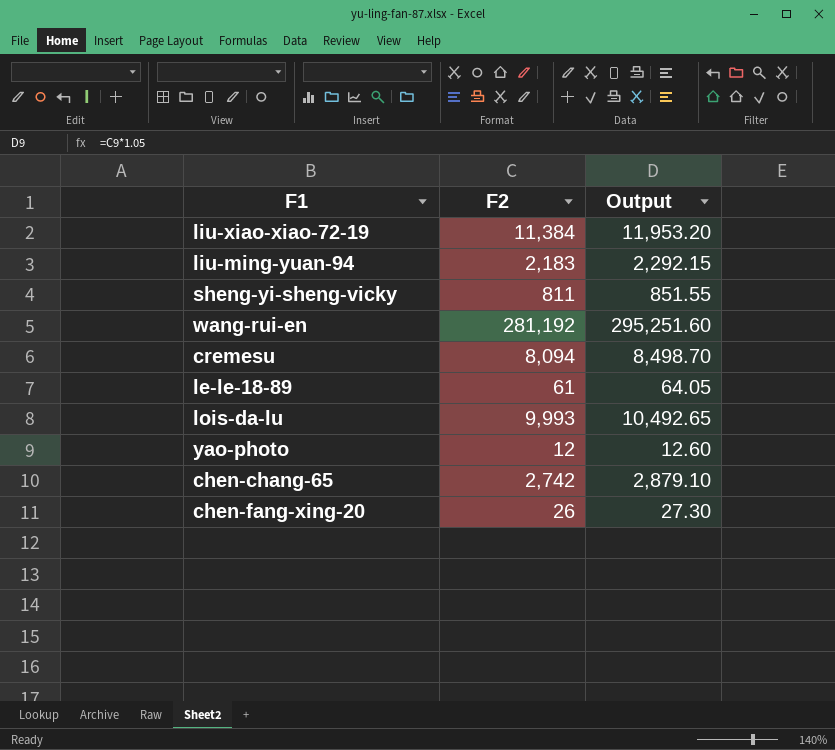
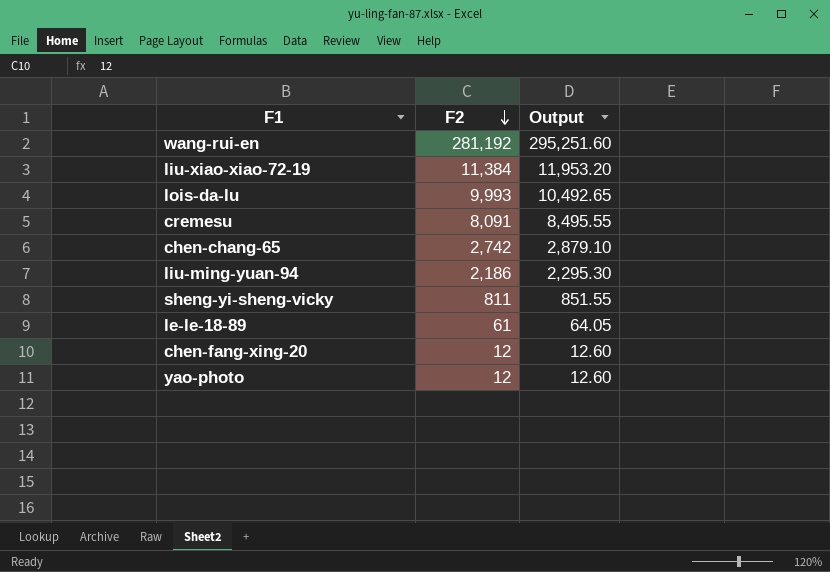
row order: none -> F2 descending
cremesu | F2: 8,094 -> 8,091
cremesu | Output: 8,498.70 -> 8,495.55
liu-ming-yuan-94 | F2: 2,183 -> 2,186
liu-ming-yuan-94 | Output: 2,292.15 -> 2,295.30
chen-fang-xing-20 | F2: 26 -> 12
chen-fang-xing-20 | Output: 27.30 -> 12.60

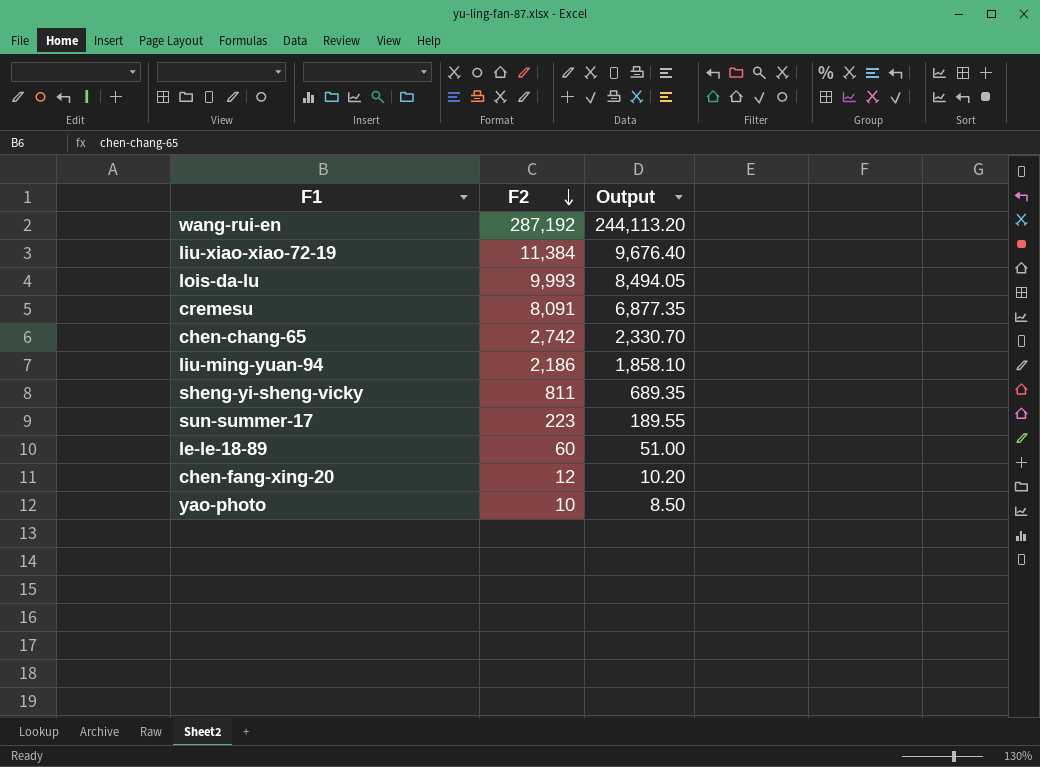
column Output | formula: [F2] * 1.05 -> [F2] * 0.85
wang-rui-en | F2: 281,192 -> 287,192
row sun-summer-17: none -> 223 | 189.55
le-le-18-89 | F2: 61 -> 60
yao-photo | F2: 12 -> 10

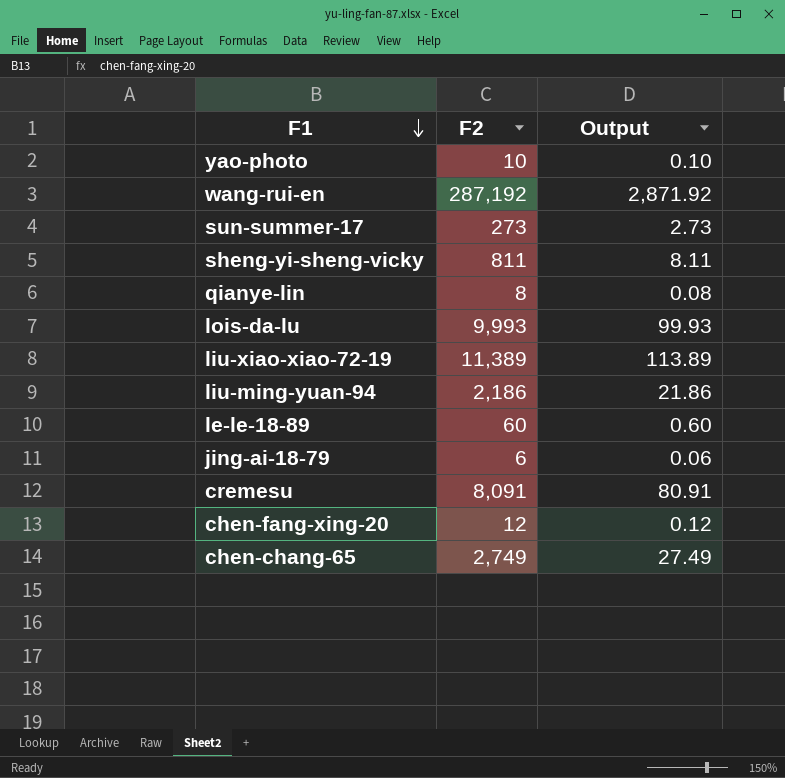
row order: F2 descending -> F1 descending
column Output | formula: [F2] * 0.85 -> [F2] * 0.01
sun-summer-17 | F2: 223 -> 273
row qianye-lin: none -> 8 | 0.08
liu-xiao-xiao-72-19 | F2: 11,384 -> 11,389
row jing-ai-18-79: none -> 6 | 0.06
chen-chang-65 | F2: 2,742 -> 2,749

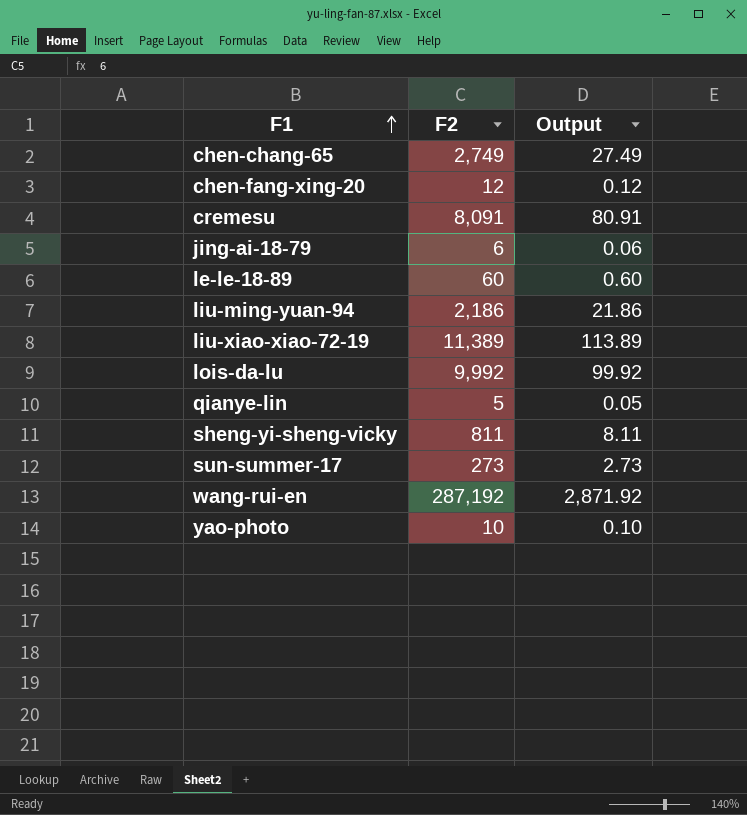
row order: F1 descending -> F1 ascending
lois-da-lu | F2: 9,993 -> 9,992
lois-da-lu | Output: 99.93 -> 99.92
qianye-lin | F2: 8 -> 5
qianye-lin | Output: 0.08 -> 0.05

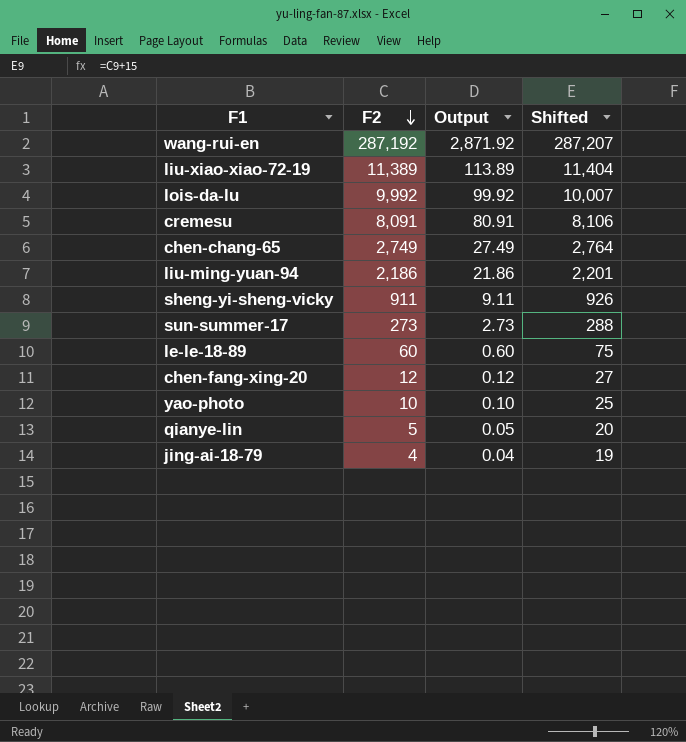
row order: F1 ascending -> F2 descending
column Shifted | formula: none -> [F2] + 15
sheng-yi-sheng-vicky | F2: 811 -> 911
sheng-yi-sheng-vicky | Output: 8.11 -> 9.11
jing-ai-18-79 | F2: 6 -> 4
jing-ai-18-79 | Output: 0.06 -> 0.04

